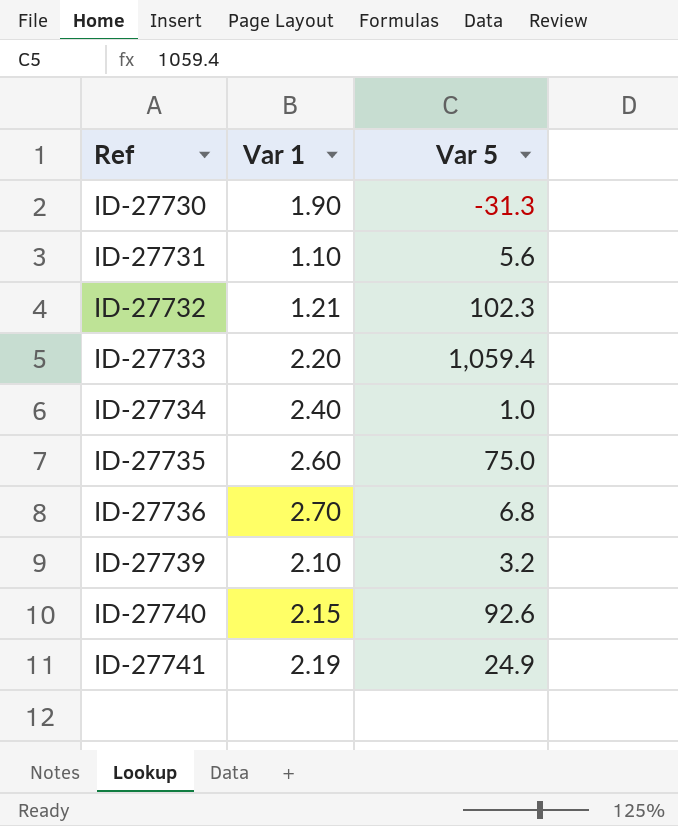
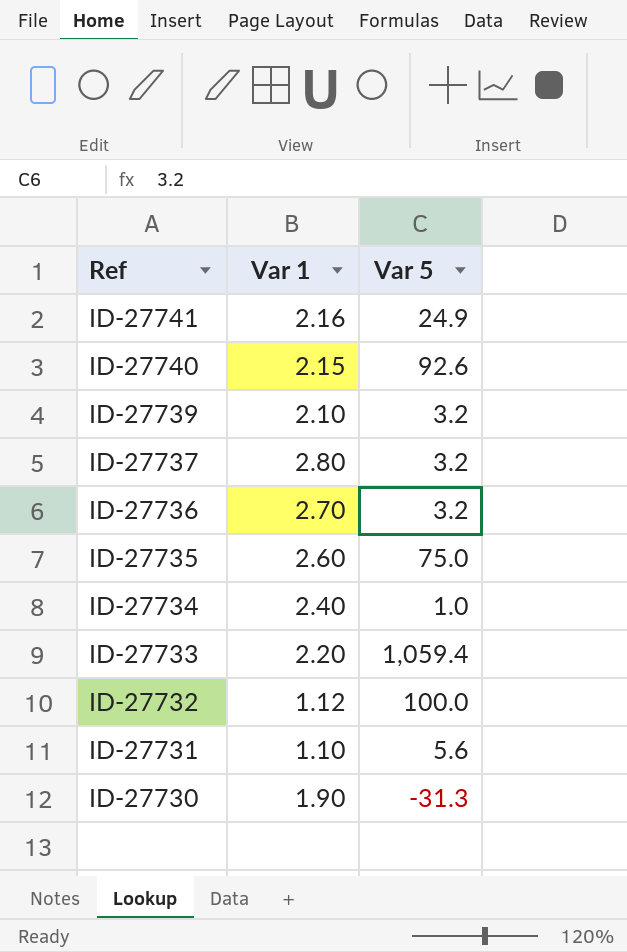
row order: Ref ascending -> Ref descending
ID-27741 | Var 1: 2.19 -> 2.16
row ID-27737: none -> 2.80 | 3.2
ID-27736 | Var 5: 6.8 -> 3.2
ID-27732 | Var 1: 1.21 -> 1.12
ID-27732 | Var 5: 102.3 -> 100.0

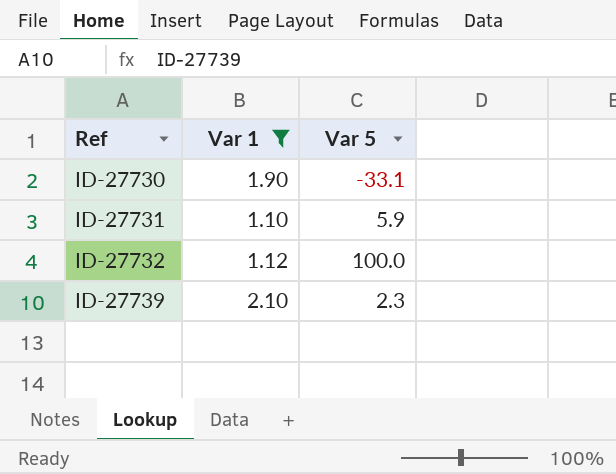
filter: none -> Var 1 <= 2.10
row order: Ref descending -> Ref ascending
ID-27730 | Var 5: -31.3 -> -33.1
ID-27731 | Var 5: 5.6 -> 5.9
ID-27739 | Var 5: 3.2 -> 2.3

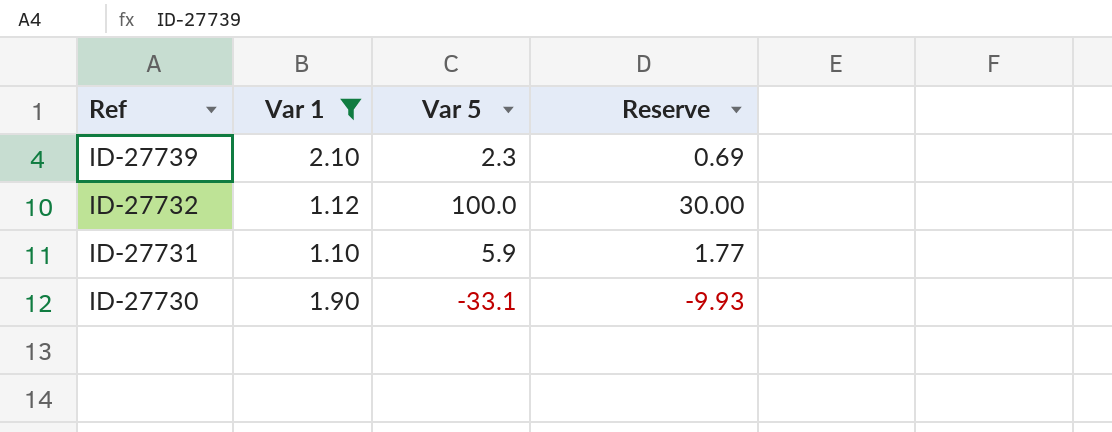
row order: Ref ascending -> Ref descending
column Reserve | formula: none -> [Var 5] * 0.3

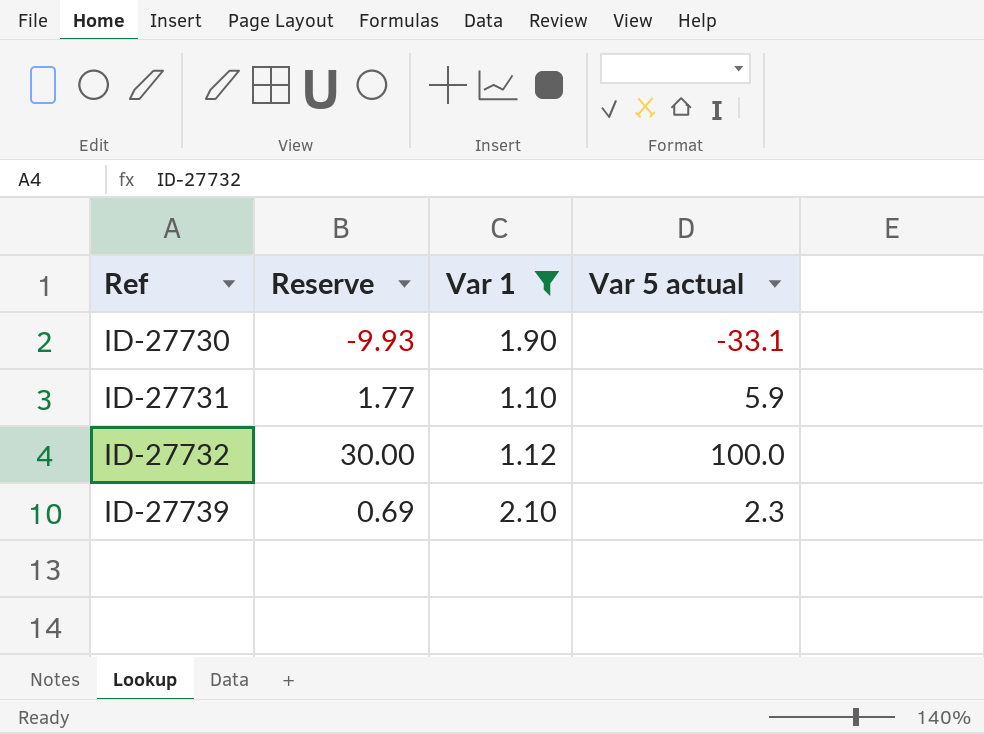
row order: Ref descending -> Ref ascending
column Reserve | position: 4 -> 2
column name: Var 5 -> Var 5 actual

